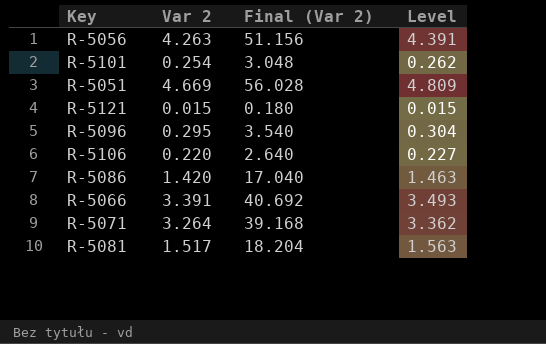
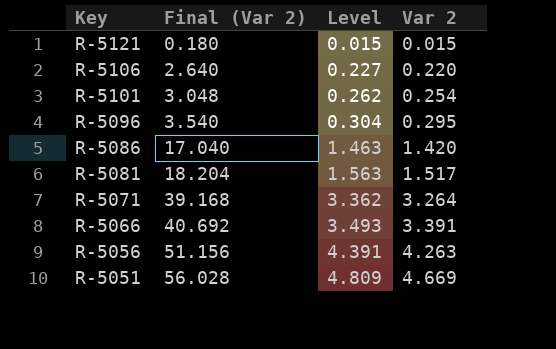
row order: none -> Key descending
column Var 2 | position: 2 -> 4

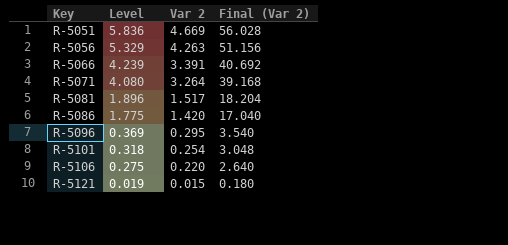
row order: Key descending -> Key ascending
column Level | formula: [Var 2] * 1.03 -> [Var 2] * 1.25
column Final (Var 2) | position: 2 -> 4

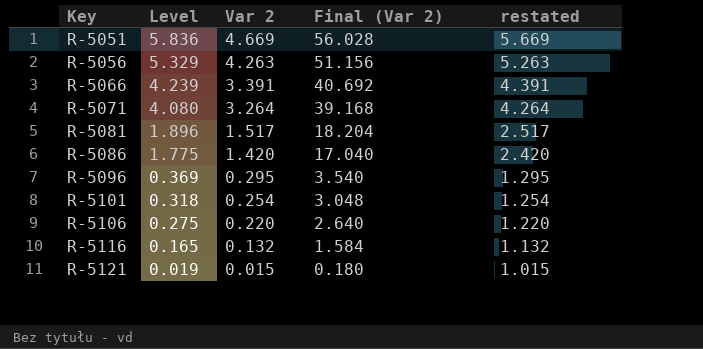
column restated | formula: none -> [Var 2] + 1
row R-5116: none -> 0.165 | 0.132 | 1.584 | 1.132

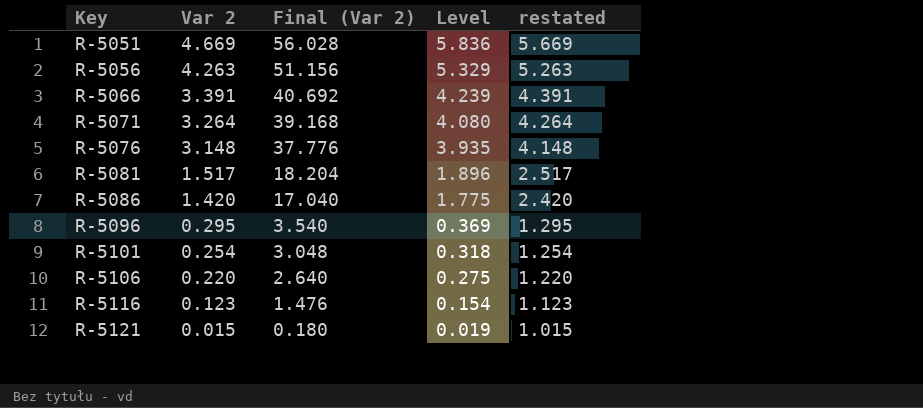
column Level | position: 2 -> 4
row R-5076: none -> 3.148 | 37.776 | 3.935 | 4.148
R-5116 | Var 2: 0.132 -> 0.123
R-5116 | Final (Var 2): 1.584 -> 1.476
R-5116 | Level: 0.165 -> 0.154
R-5116 | restated: 1.132 -> 1.123

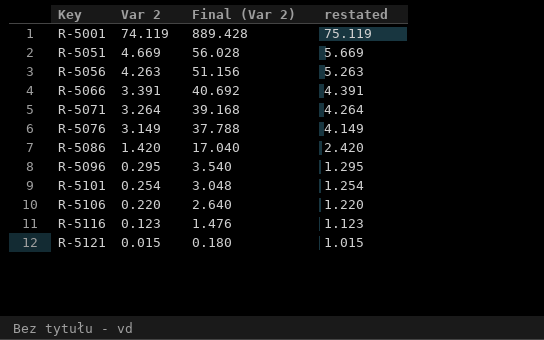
column Level | formula: [Var 2] * 1.25 -> none
row R-5081: 1.517 | 18.204 | 1.896 | 2.517 -> none
row R-5001: none -> 74.119 | 889.428 | 75.119
R-5076 | Var 2: 3.148 -> 3.149
R-5076 | Final (Var 2): 37.776 -> 37.788
R-5076 | restated: 4.148 -> 4.149

